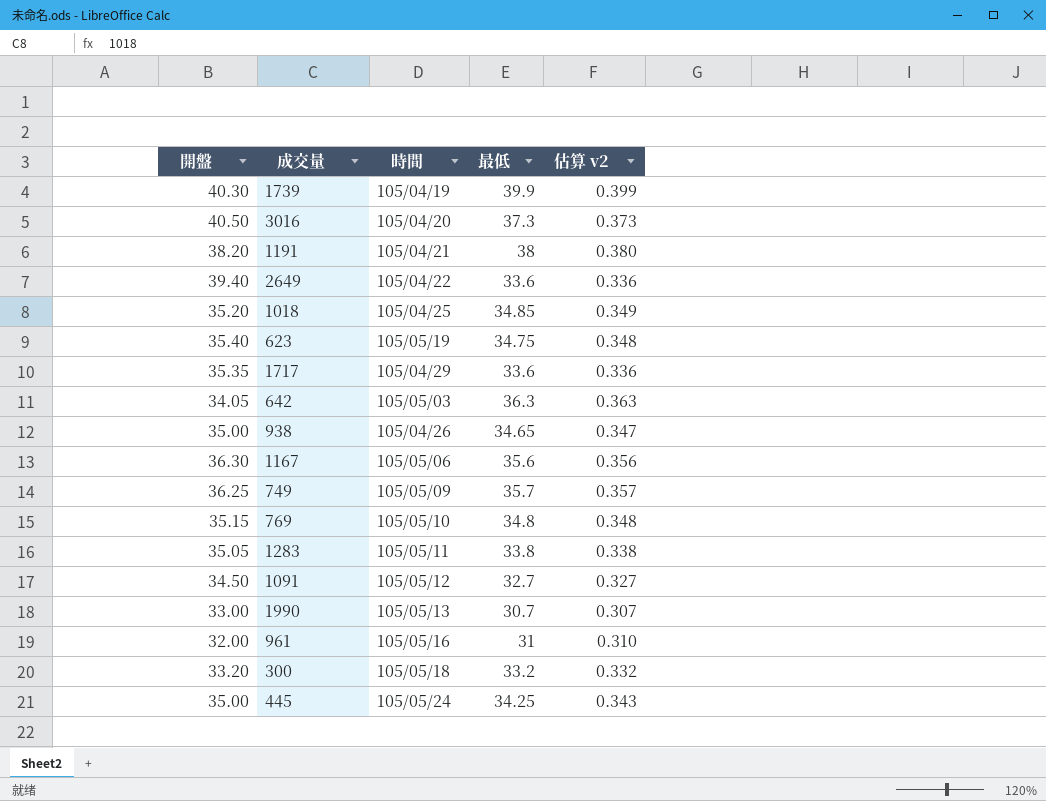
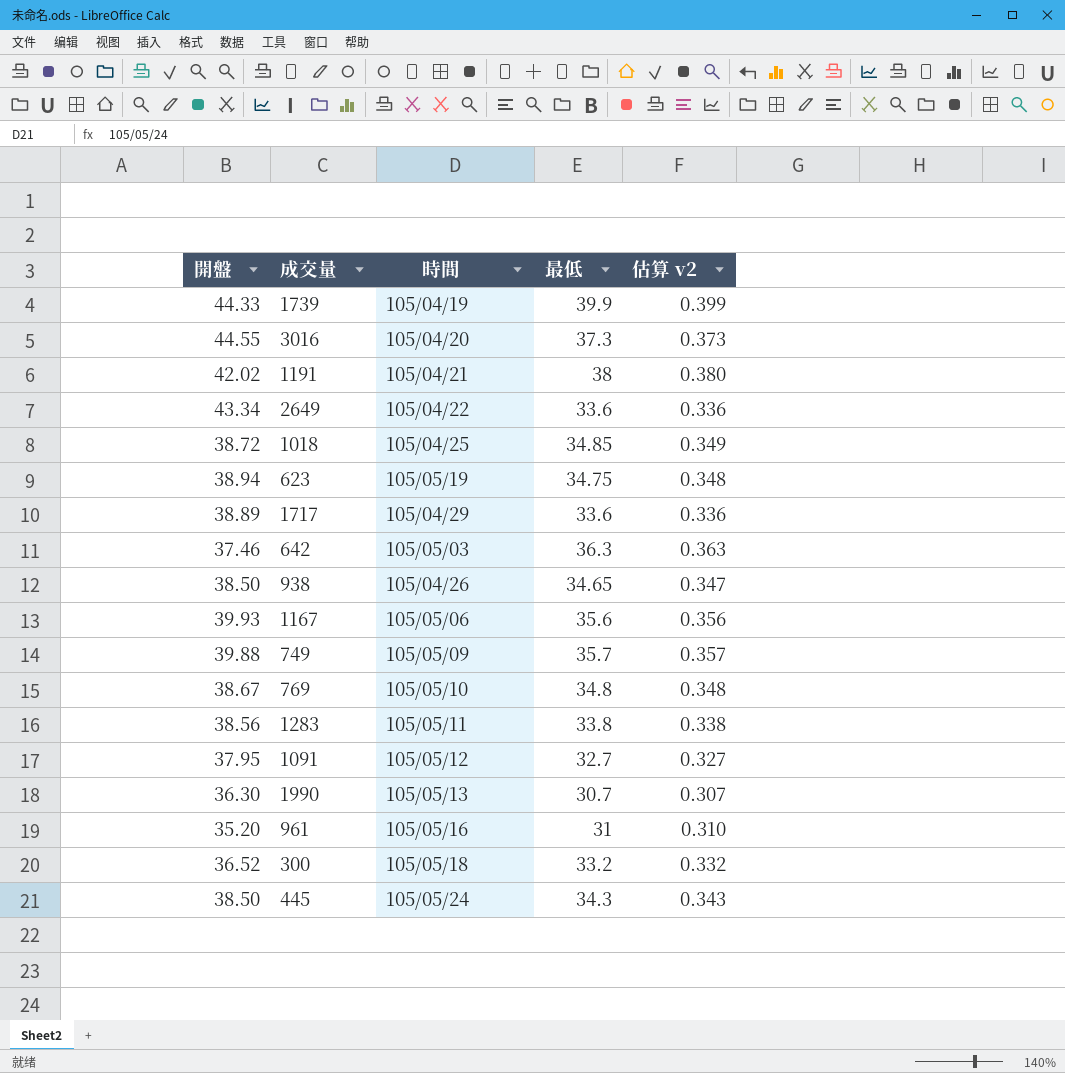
1739 | 開盤: 40.30 -> 44.33
3016 | 開盤: 40.50 -> 44.55
1191 | 開盤: 38.20 -> 42.02
2649 | 開盤: 39.40 -> 43.34
1018 | 開盤: 35.20 -> 38.72
623 | 開盤: 35.40 -> 38.94
1717 | 開盤: 35.35 -> 38.89
642 | 開盤: 34.05 -> 37.46
938 | 開盤: 35.00 -> 38.50
1167 | 開盤: 36.30 -> 39.93
749 | 開盤: 36.25 -> 39.88
769 | 開盤: 35.15 -> 38.67
1283 | 開盤: 35.05 -> 38.56
1091 | 開盤: 34.50 -> 37.95
1990 | 開盤: 33.00 -> 36.30
961 | 開盤: 32.00 -> 35.20
300 | 開盤: 33.20 -> 36.52
445 | 開盤: 35.00 -> 38.50
445 | 最低: 34.25 -> 34.3

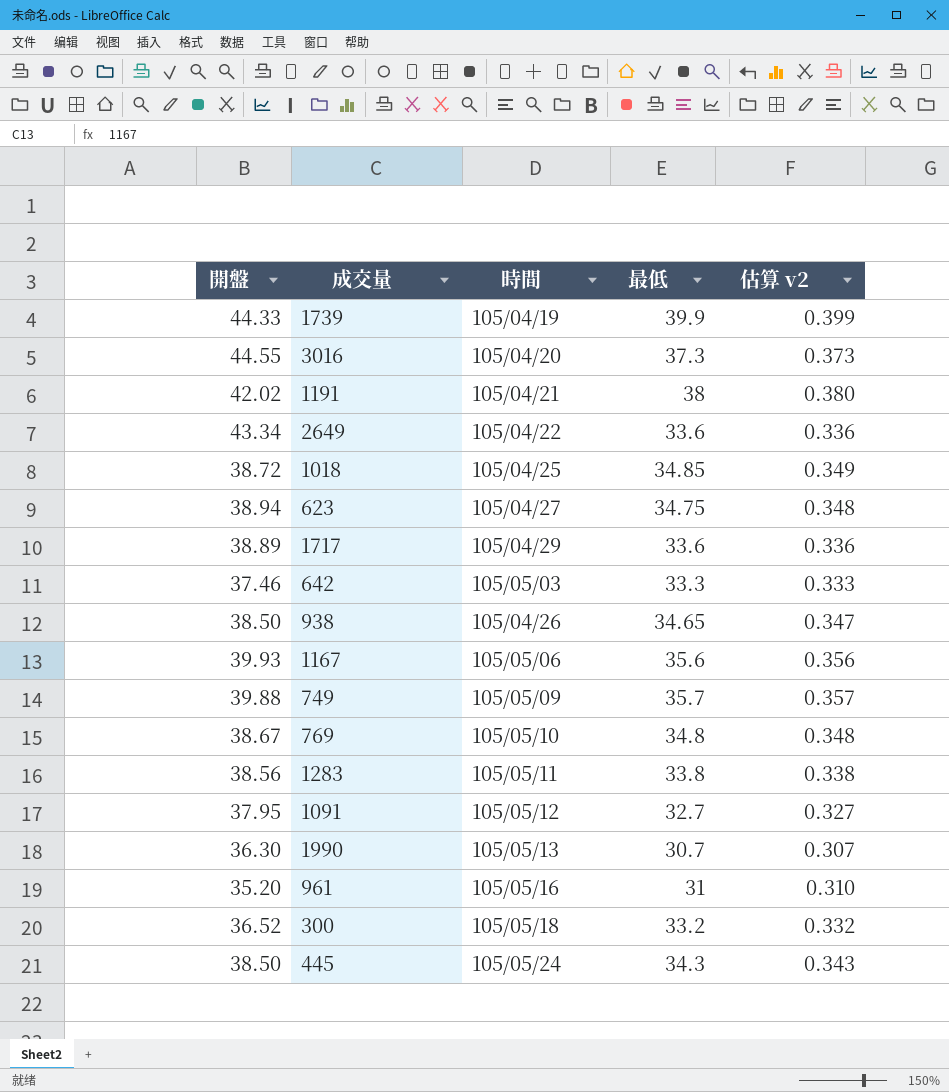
623 | 時間: 105/05/19 -> 105/04/27
642 | 最低: 36.3 -> 33.3
642 | 估算 v2: 0.363 -> 0.333

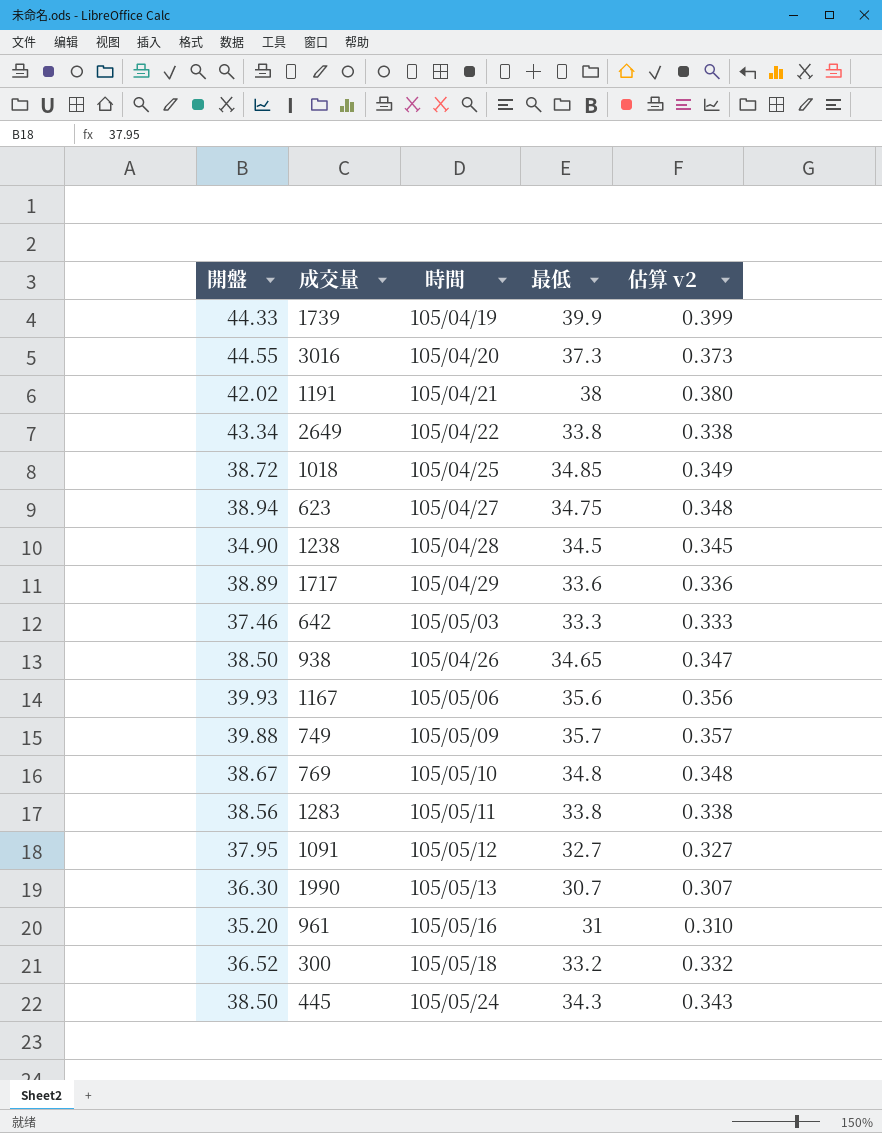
2649 | 最低: 33.6 -> 33.8
2649 | 估算 v2: 0.336 -> 0.338
row 1238: none -> 34.90 | 105/04/28 | 34.5 | 0.345

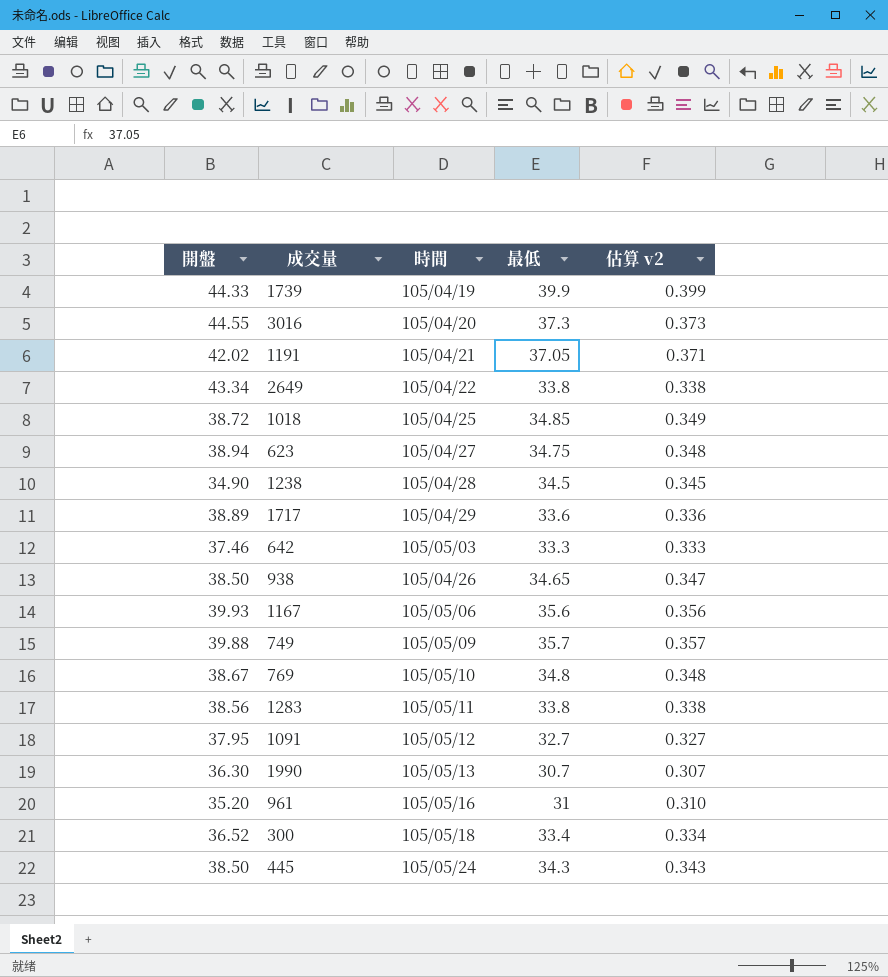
1191 | 最低: 38 -> 37.05
1191 | 估算 v2: 0.380 -> 0.371
300 | 最低: 33.2 -> 33.4
300 | 估算 v2: 0.332 -> 0.334

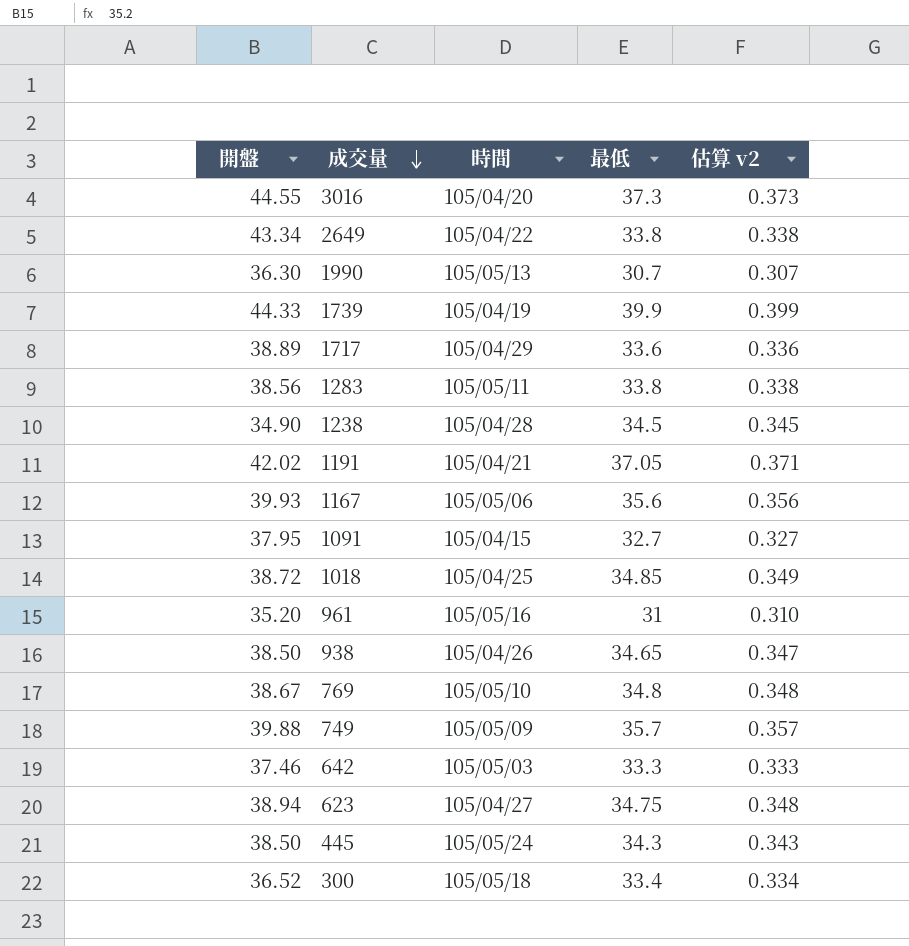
row order: none -> 成交量 descending
1091 | 時間: 105/05/12 -> 105/04/15

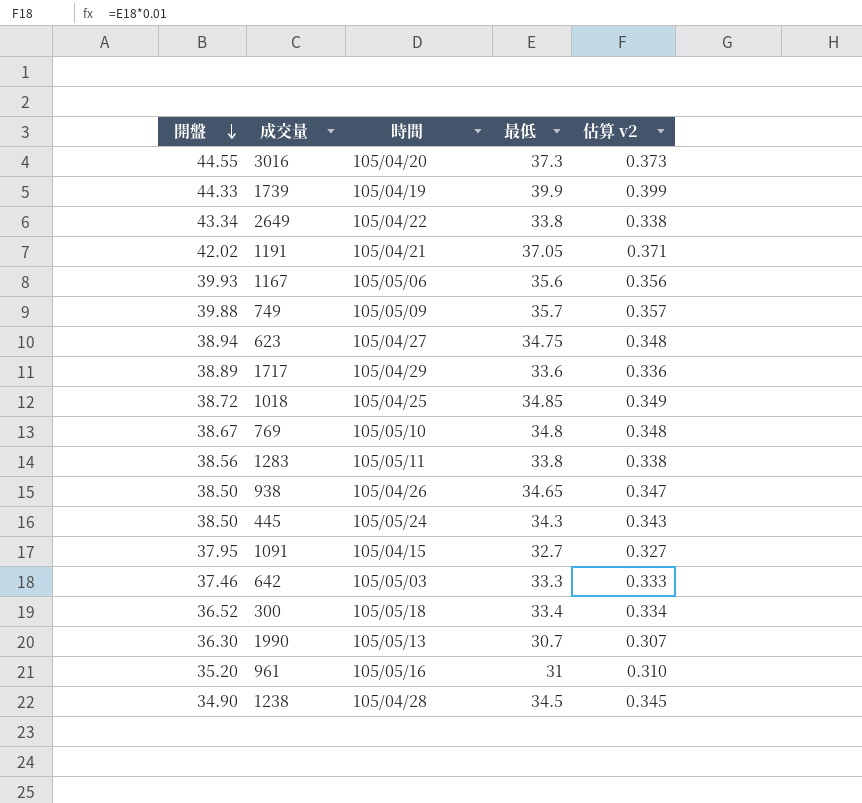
row order: 成交量 descending -> 開盤 descending

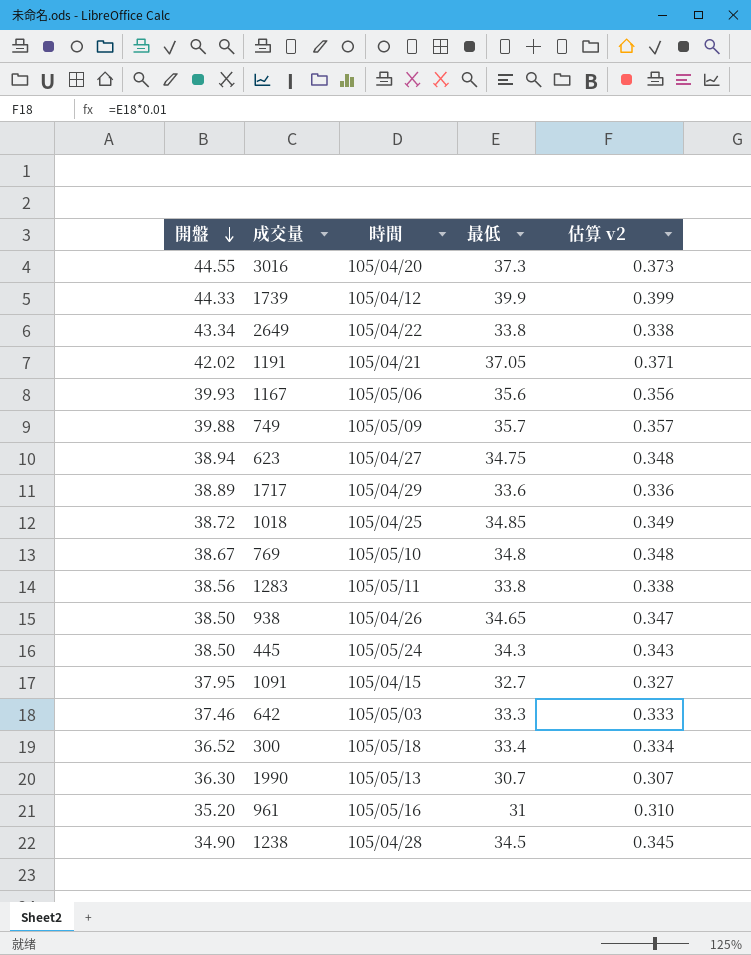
1739 | 時間: 105/04/19 -> 105/04/12

